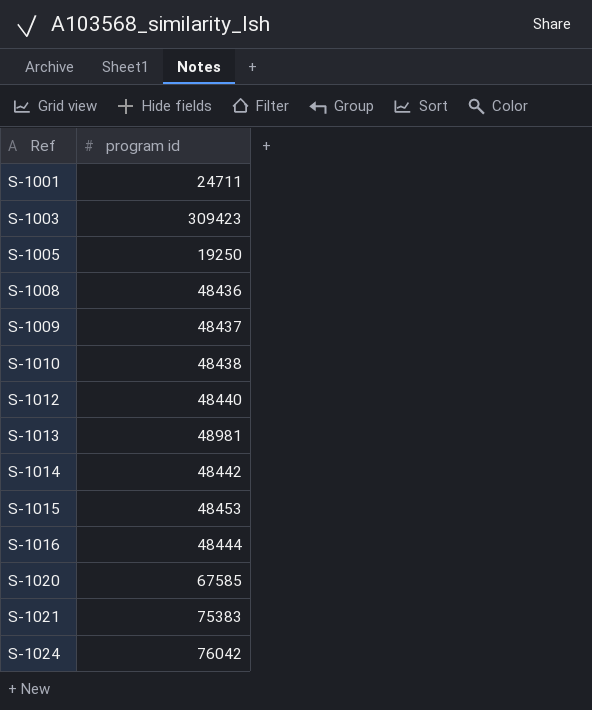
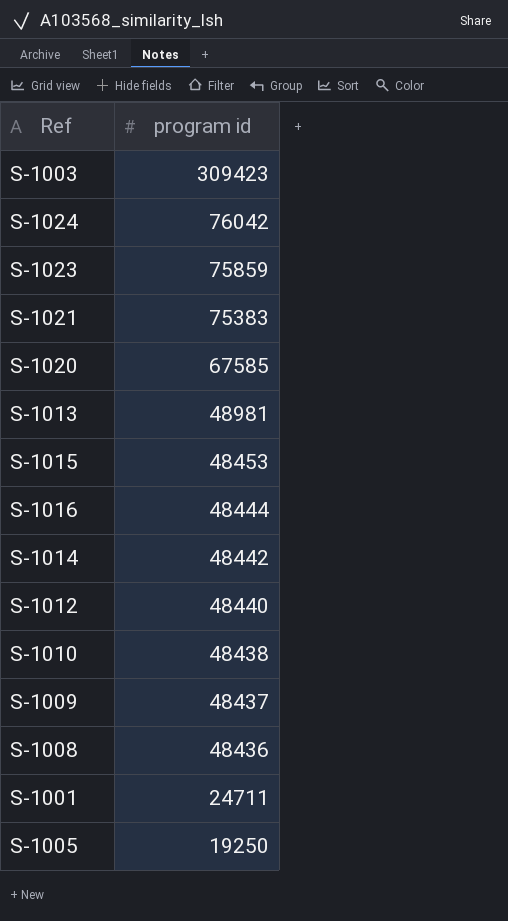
row order: Ref ascending -> program id descending
row S-1023: none -> 75859

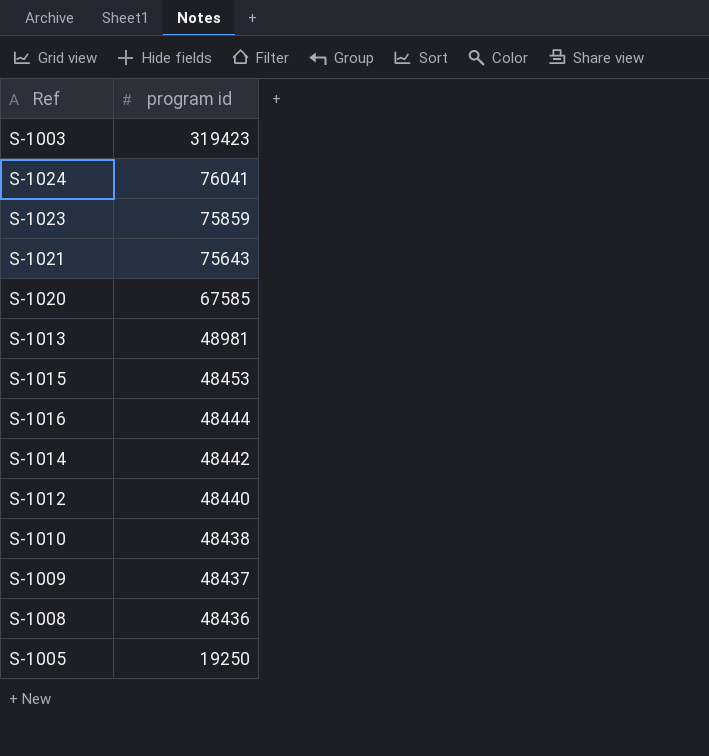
row S-1001: 24711 -> none
S-1003 | program id: 309423 -> 319423
S-1024 | program id: 76042 -> 76041
S-1021 | program id: 75383 -> 75643

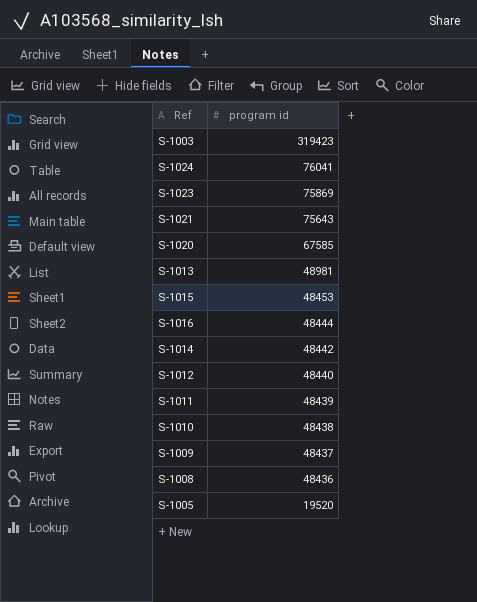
S-1023 | program id: 75859 -> 75869
row S-1011: none -> 48439
S-1005 | program id: 19250 -> 19520

